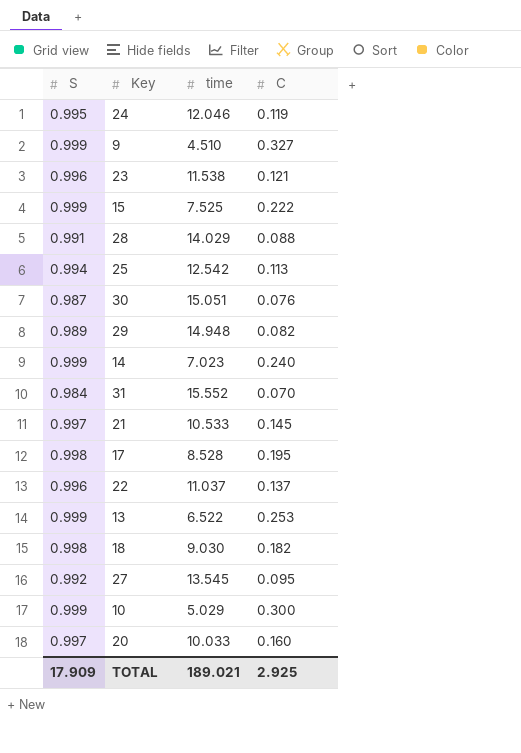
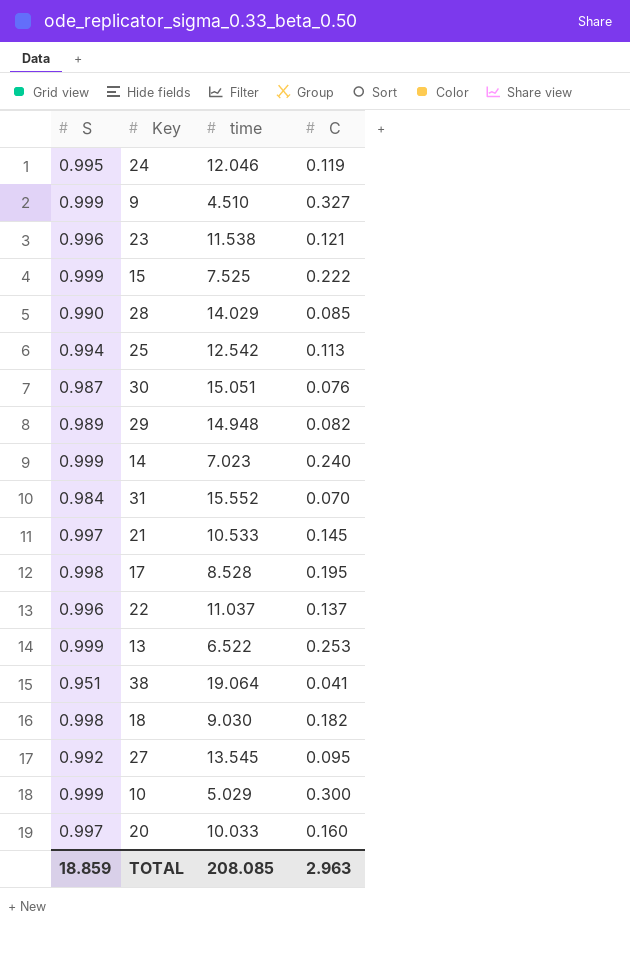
28 | S: 0.991 -> 0.990
28 | C: 0.088 -> 0.085
row 38: none -> 0.951 | 19.064 | 0.041
TOTAL | S: 17.909 -> 18.859
TOTAL | time: 189.021 -> 208.085
TOTAL | C: 2.925 -> 2.963

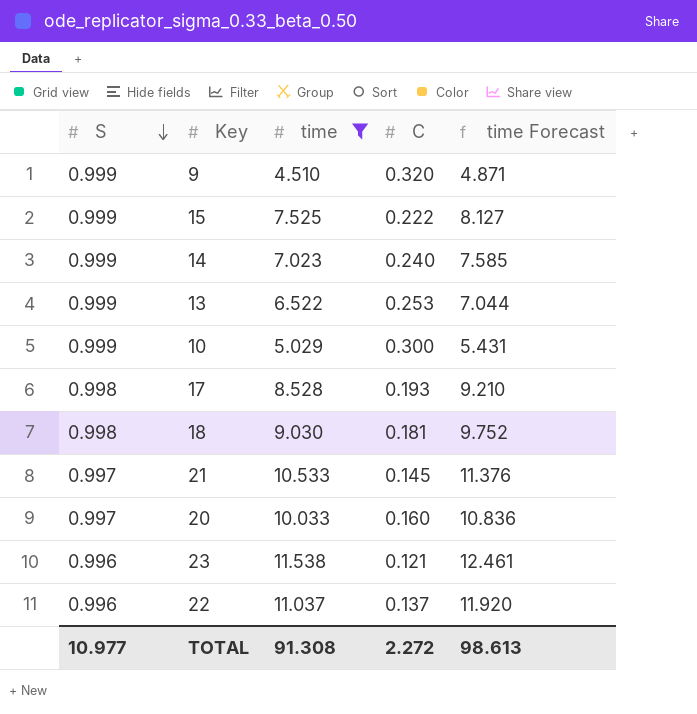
filter: none -> time <= 11.538
row order: none -> S descending
column time Forecast | formula: none -> [time] * 1.08
9 | C: 0.327 -> 0.320
17 | C: 0.195 -> 0.193
18 | C: 0.182 -> 0.181
TOTAL | S: 18.859 -> 10.977
TOTAL | time: 208.085 -> 91.308
TOTAL | C: 2.963 -> 2.272

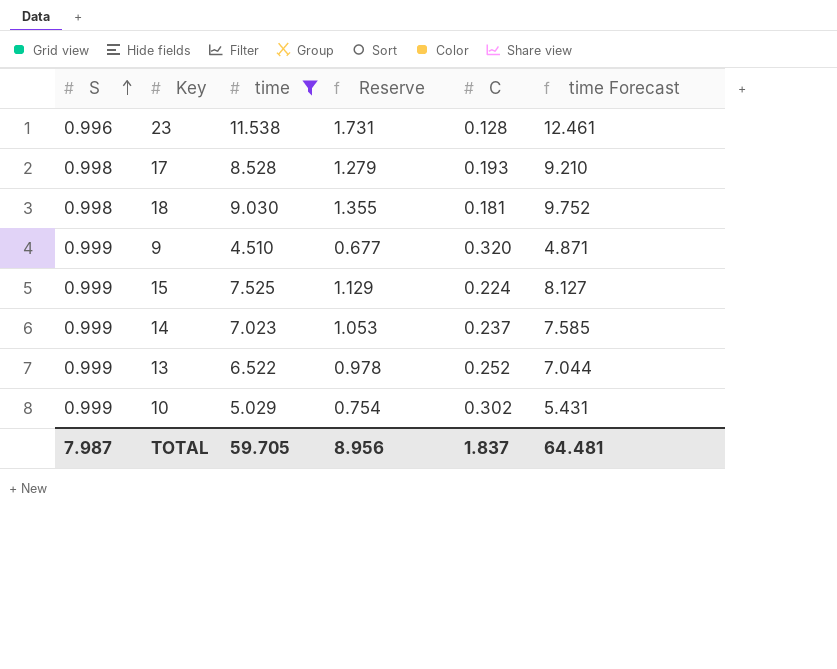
row order: S descending -> S ascending
column Reserve | formula: none -> [time] * 0.15
row 21: 0.997 | 10.533 | 0.145 | 11.376 -> none
row 20: 0.997 | 10.033 | 0.160 | 10.836 -> none
row 22: 0.996 | 11.037 | 0.137 | 11.920 -> none
23 | C: 0.121 -> 0.128
15 | C: 0.222 -> 0.224
14 | C: 0.240 -> 0.237
13 | C: 0.253 -> 0.252
10 | C: 0.300 -> 0.302
TOTAL | S: 10.977 -> 7.987
TOTAL | time: 91.308 -> 59.705
TOTAL | C: 2.272 -> 1.837
TOTAL | time Forecast: 98.613 -> 64.481

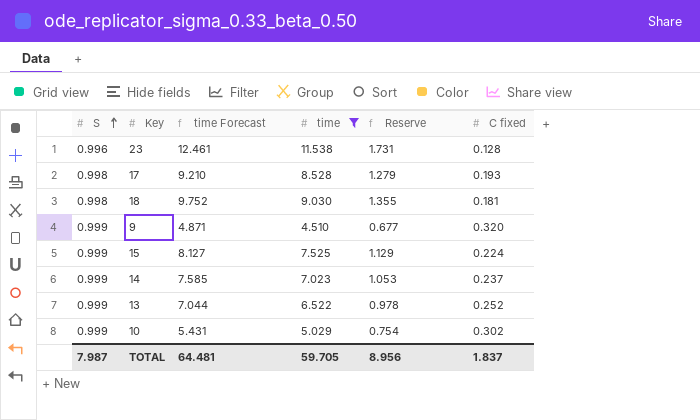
column time Forecast | position: 6 -> 3
column name: C -> C fixed

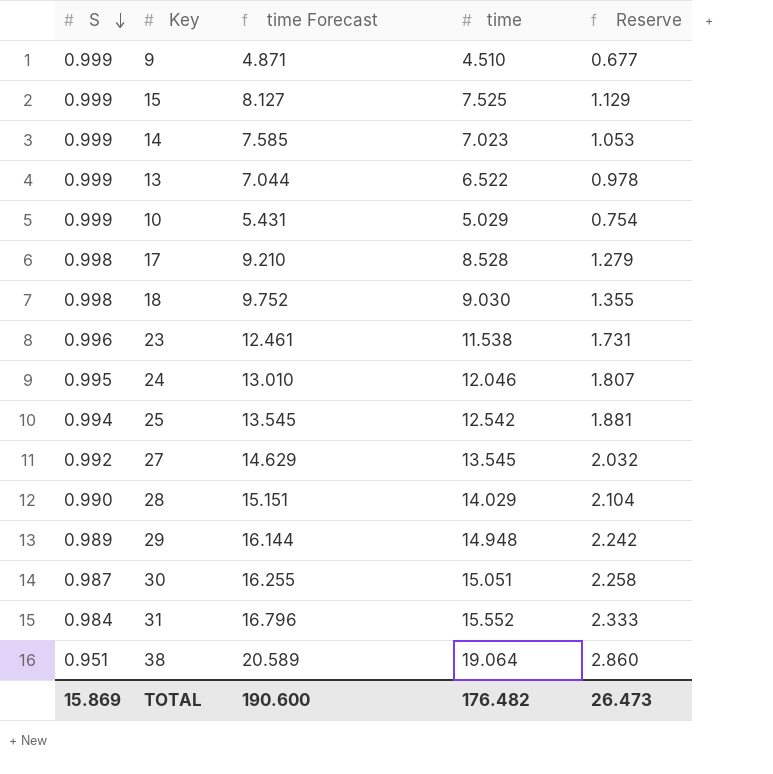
filter: time <= 11.538 -> none
row order: S ascending -> S descending
column C fixed | position: 6 -> none
TOTAL | S: 7.987 -> 15.869
TOTAL | time Forecast: 64.481 -> 190.600
TOTAL | time: 59.705 -> 176.482
TOTAL | Reserve: 8.956 -> 26.473

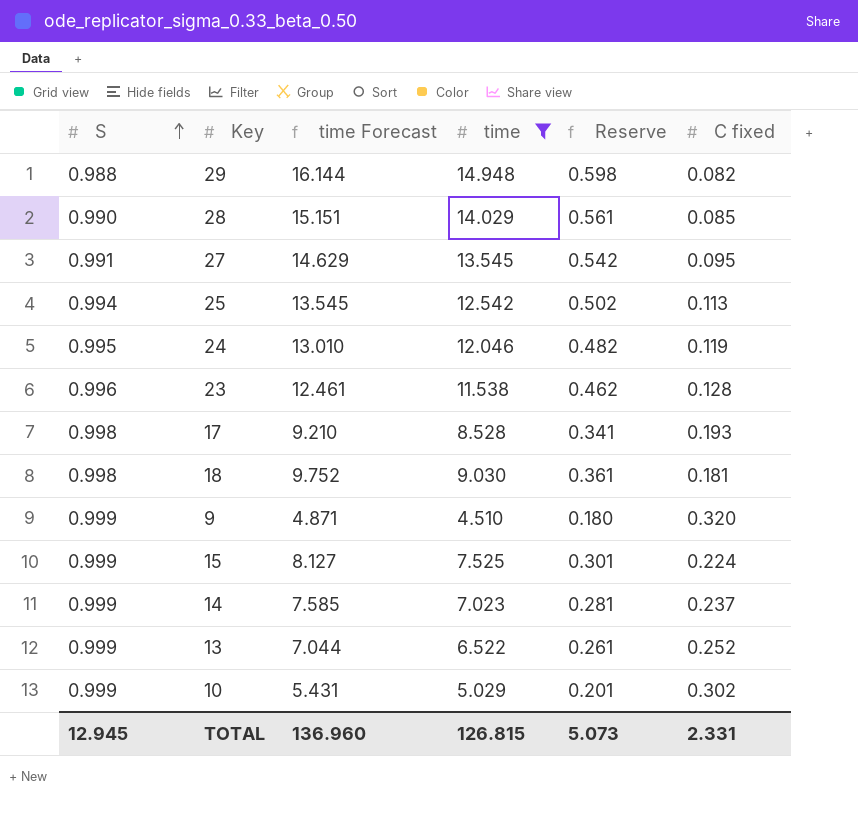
filter: none -> time <= 14.948
row order: S descending -> S ascending
column Reserve | formula: [time] * 0.15 -> [time] * 0.04
column C fixed | position: none -> 6
29 | S: 0.989 -> 0.988
27 | S: 0.992 -> 0.991
TOTAL | S: 15.869 -> 12.945
TOTAL | time Forecast: 190.600 -> 136.960
TOTAL | time: 176.482 -> 126.815
TOTAL | Reserve: 26.473 -> 5.073

